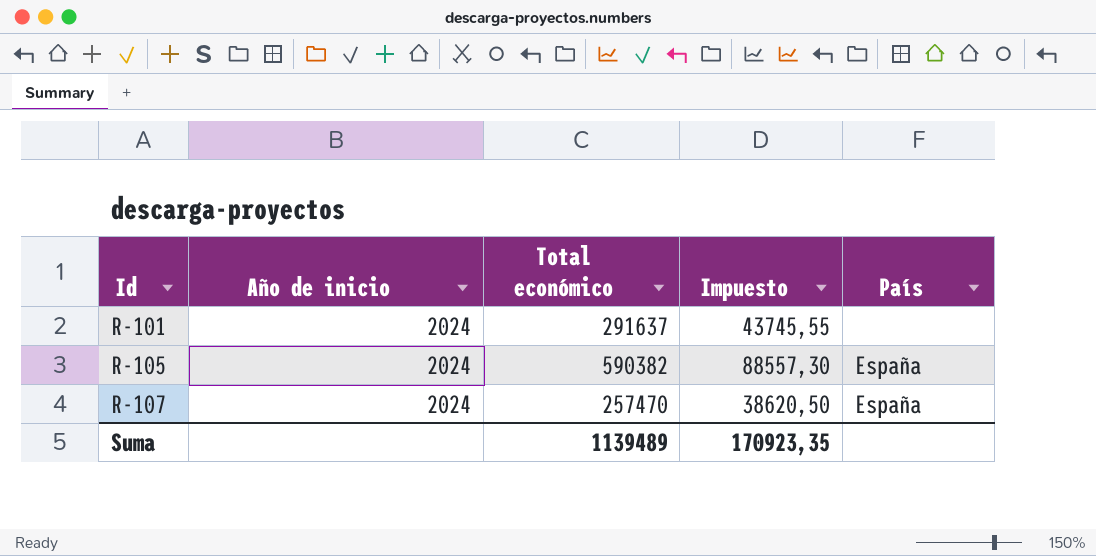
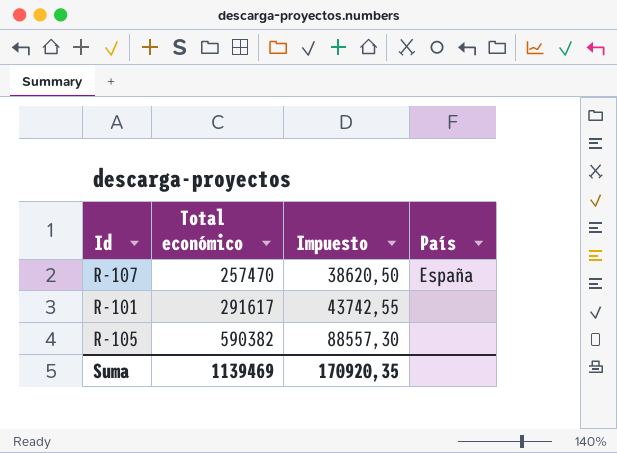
row order: Id ascending -> Total económico ascending
column Año de inicio | position: 2 -> none
R-101 | Total económico: 291637 -> 291617
R-101 | Impuesto: 43745,55 -> 43742,55
R-105 | País: España -> none
Suma | Total económico: 1139489 -> 1139469
Suma | Impuesto: 170923,35 -> 170920,35

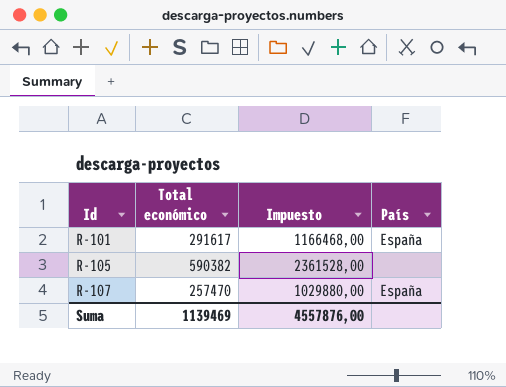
row order: Total económico ascending -> Id ascending
column Impuesto | formula: [Total económico] * 0,15 -> [Total económico] * 4
R-101 | País: none -> España
Suma | Impuesto: 170920,35 -> 4557876,00

